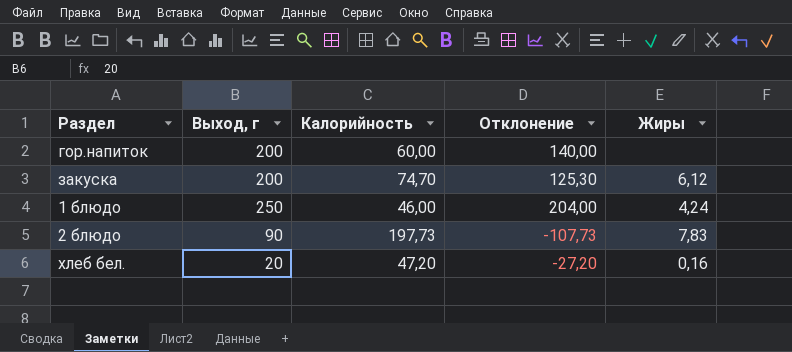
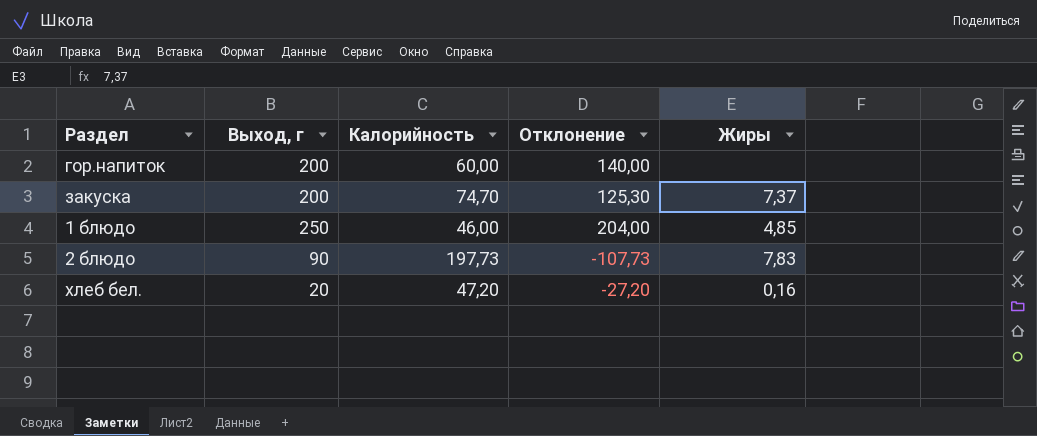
закуска | Жиры: 6,12 -> 7,37
1 блюдо | Жиры: 4,24 -> 4,85

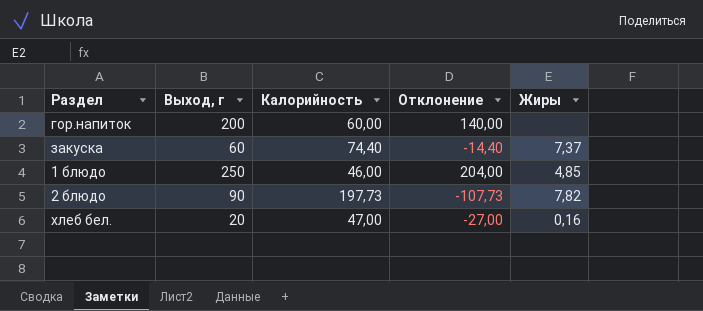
закуска | Выход, г: 200 -> 60
закуска | Калорийность: 74,70 -> 74,40
закуска | Отклонение: 125,30 -> -14,40
2 блюдо | Жиры: 7,83 -> 7,82
хлеб бел. | Калорийность: 47,20 -> 47,00
хлеб бел. | Отклонение: -27,20 -> -27,00

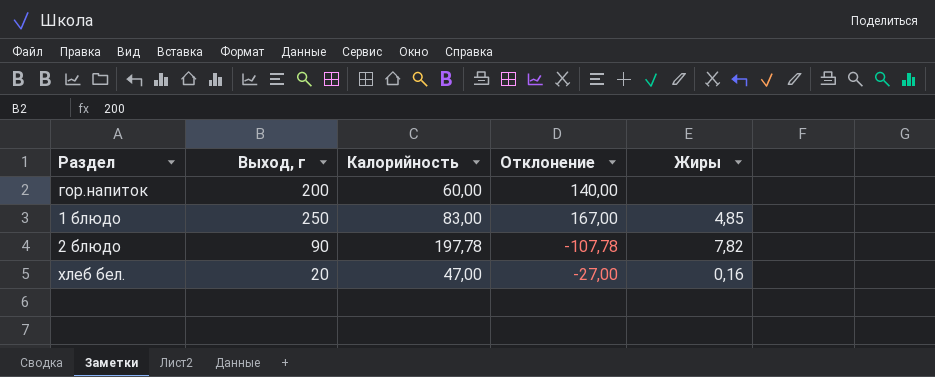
row закуска: 60 | 74,40 | -14,40 | 7,37 -> none
1 блюдо | Калорийность: 46,00 -> 83,00
1 блюдо | Отклонение: 204,00 -> 167,00
2 блюдо | Калорийность: 197,73 -> 197,78
2 блюдо | Отклонение: -107,73 -> -107,78

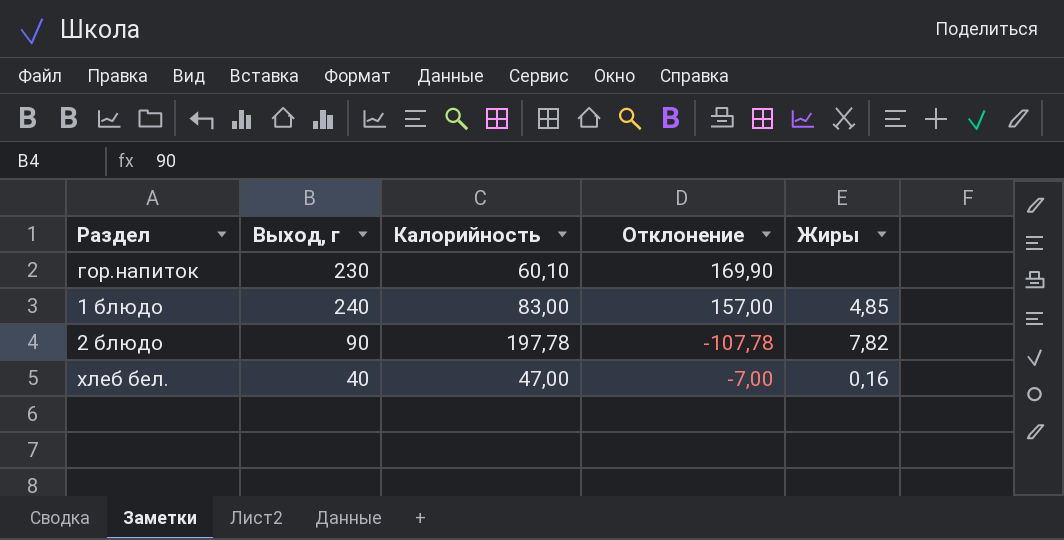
гор.напиток | Выход, г: 200 -> 230
гор.напиток | Калорийность: 60,00 -> 60,10
гор.напиток | Отклонение: 140,00 -> 169,90
1 блюдо | Выход, г: 250 -> 240
1 блюдо | Отклонение: 167,00 -> 157,00
хлеб бел. | Выход, г: 20 -> 40
хлеб бел. | Отклонение: -27,00 -> -7,00

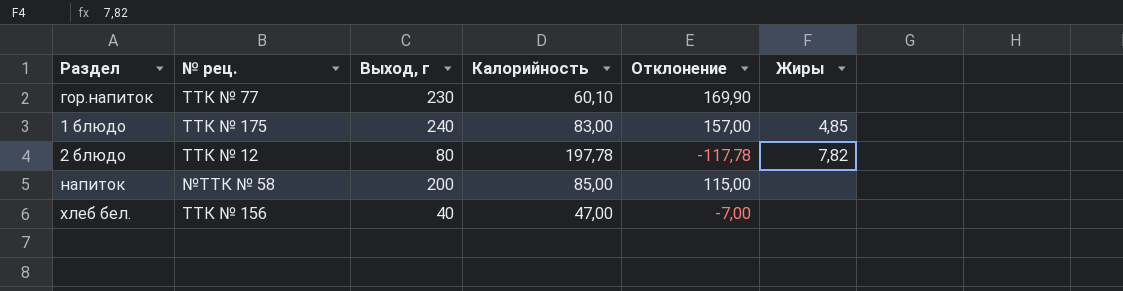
column № рец. | position: none -> 2
2 блюдо | Выход, г: 90 -> 80
2 блюдо | Отклонение: -107,78 -> -117,78
row напиток: none -> №ТТК № 58 | 200 | 85,00 | 115,00 | none
хлеб бел. | Жиры: 0,16 -> none

